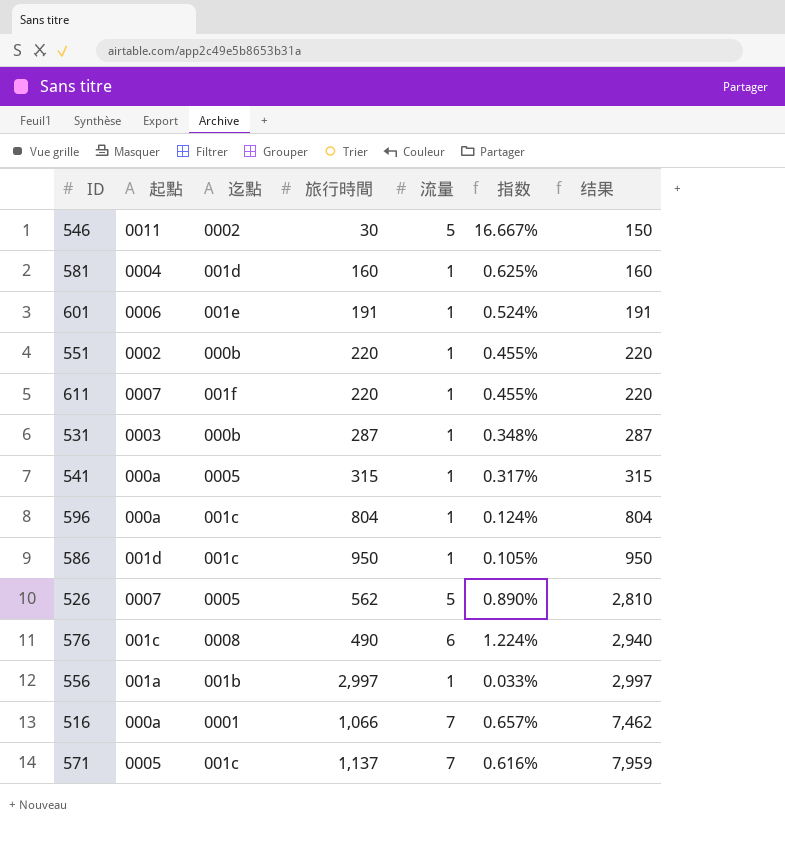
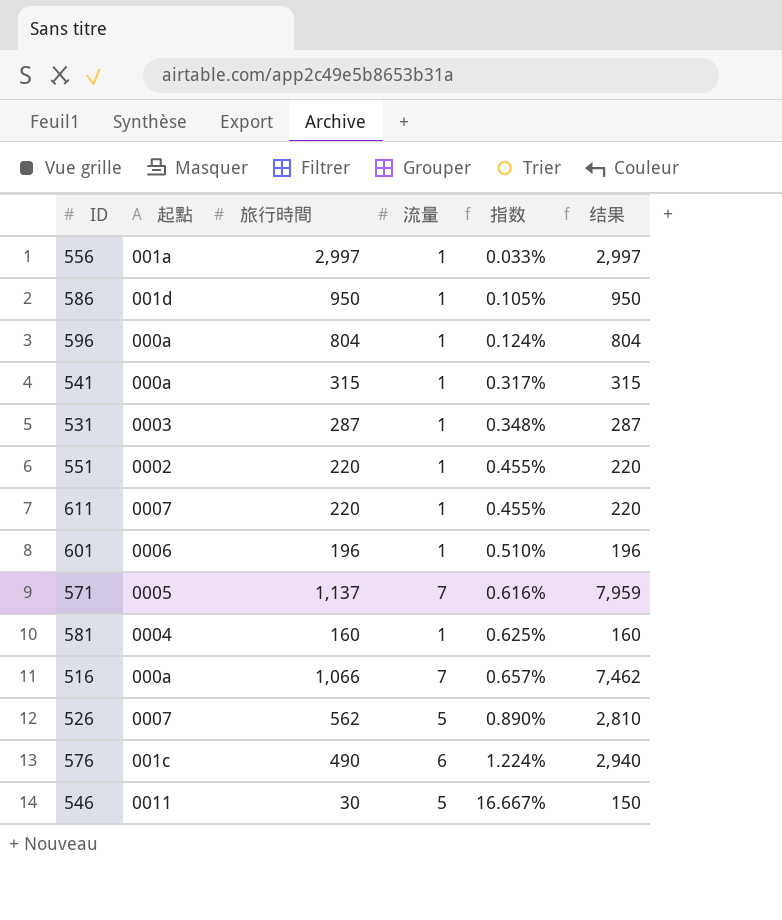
row order: 结果 ascending -> 指数 ascending
column 迄點 | position: 3 -> none
601 | 旅行時間: 191 -> 196
601 | 指数: 0.524% -> 0.510%
601 | 结果: 191 -> 196

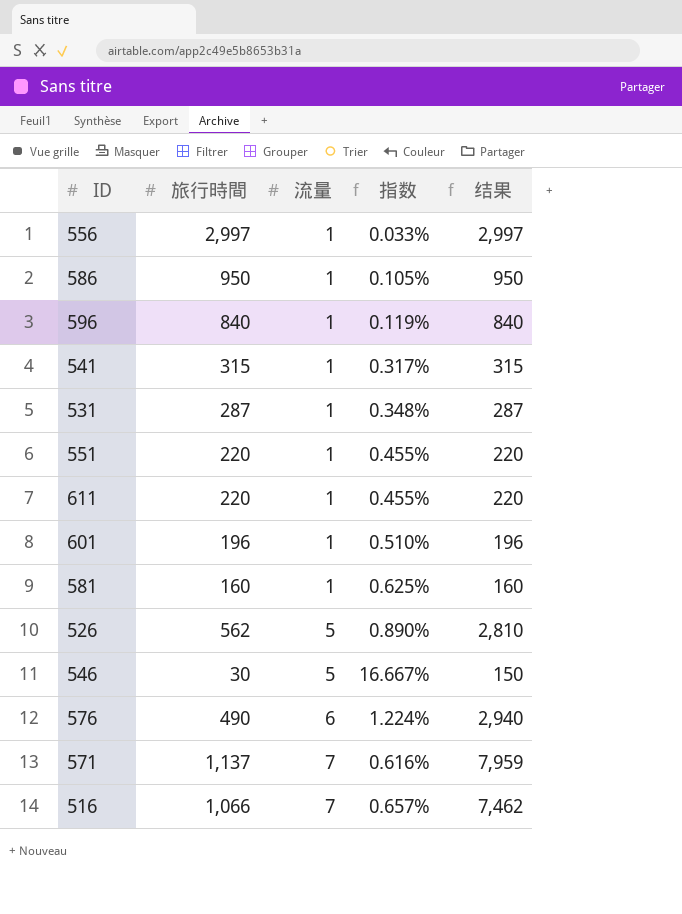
row order: 指数 ascending -> 流量 ascending
column 起點 | position: 2 -> none
596 | 旅行時間: 804 -> 840
596 | 指数: 0.124% -> 0.119%
596 | 结果: 804 -> 840

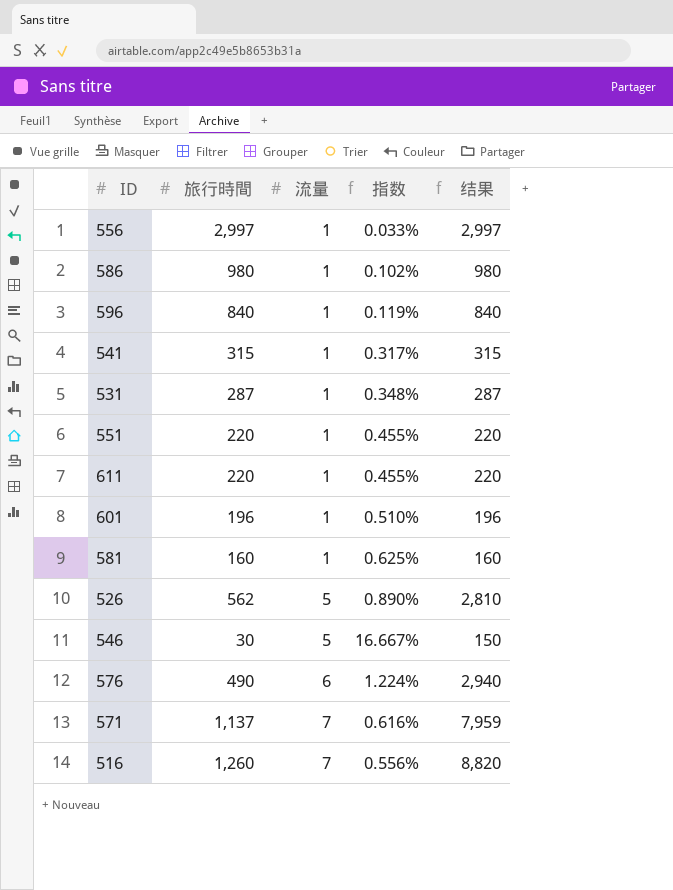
586 | 旅行時間: 950 -> 980
586 | 指数: 0.105% -> 0.102%
586 | 结果: 950 -> 980
516 | 旅行時間: 1,066 -> 1,260
516 | 指数: 0.657% -> 0.556%
516 | 结果: 7,462 -> 8,820

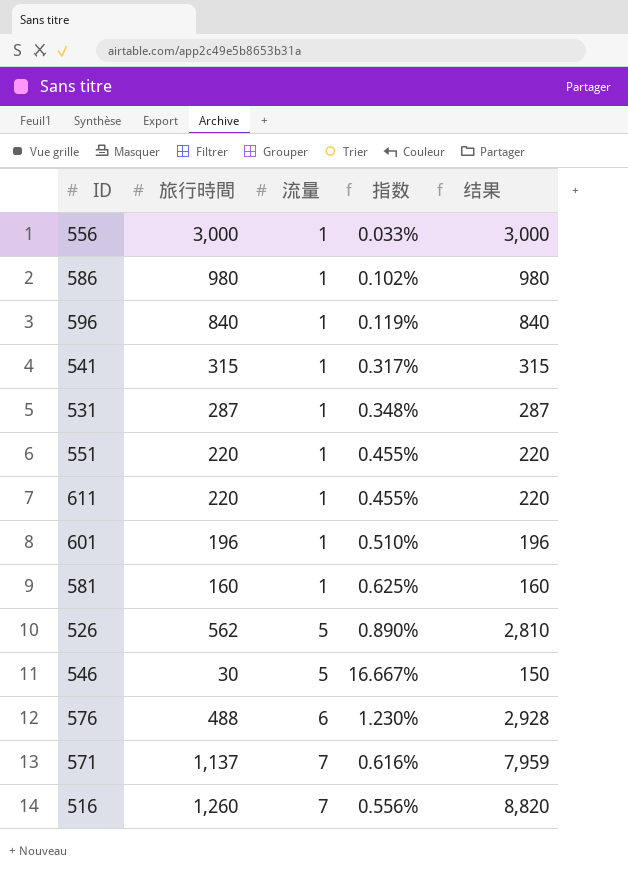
556 | 旅行時間: 2,997 -> 3,000
556 | 结果: 2,997 -> 3,000
576 | 旅行時間: 490 -> 488
576 | 指数: 1.224% -> 1.230%
576 | 结果: 2,940 -> 2,928

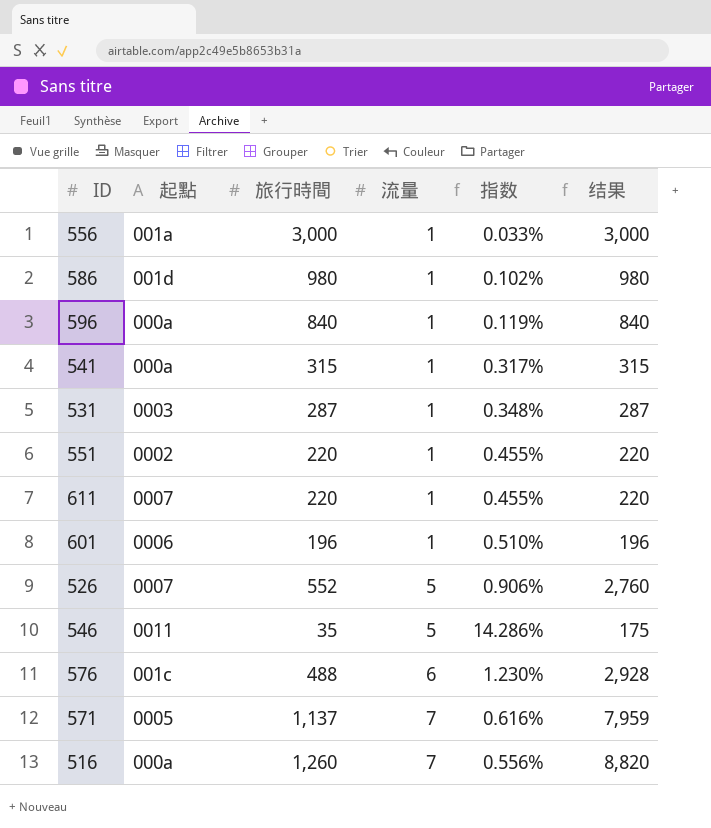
column 起點 | position: none -> 2
row 581: 160 | 1 | 0.625% | 160 -> none
526 | 旅行時間: 562 -> 552
526 | 指数: 0.890% -> 0.906%
526 | 结果: 2,810 -> 2,760
546 | 旅行時間: 30 -> 35
546 | 指数: 16.667% -> 14.286%
546 | 结果: 150 -> 175

